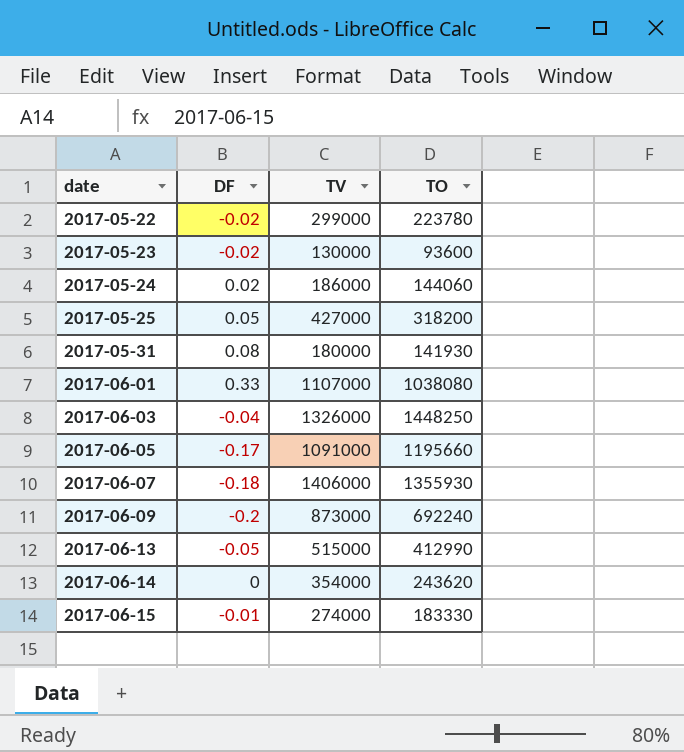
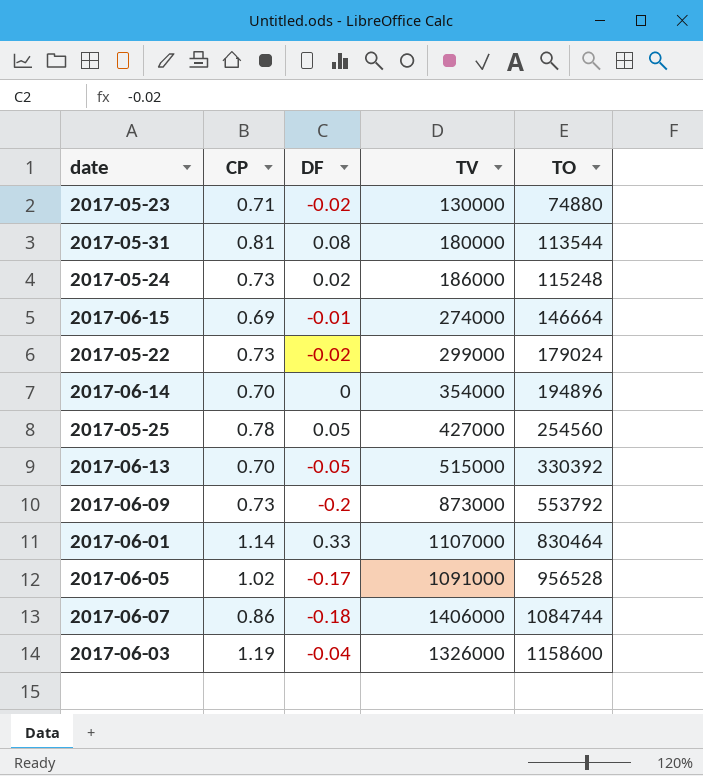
row order: date ascending -> TO ascending
column CP | position: none -> 2
2017-05-23 | TO: 93600 -> 74880
2017-05-31 | TO: 141930 -> 113544
2017-05-24 | TO: 144060 -> 115248
2017-06-15 | TO: 183330 -> 146664
2017-05-22 | TO: 223780 -> 179024
2017-06-14 | TO: 243620 -> 194896
2017-05-25 | TO: 318200 -> 254560
2017-06-13 | TO: 412990 -> 330392
2017-06-09 | TO: 692240 -> 553792
2017-06-01 | TO: 1038080 -> 830464
2017-06-05 | TO: 1195660 -> 956528
2017-06-07 | TO: 1355930 -> 1084744
2017-06-03 | TO: 1448250 -> 1158600

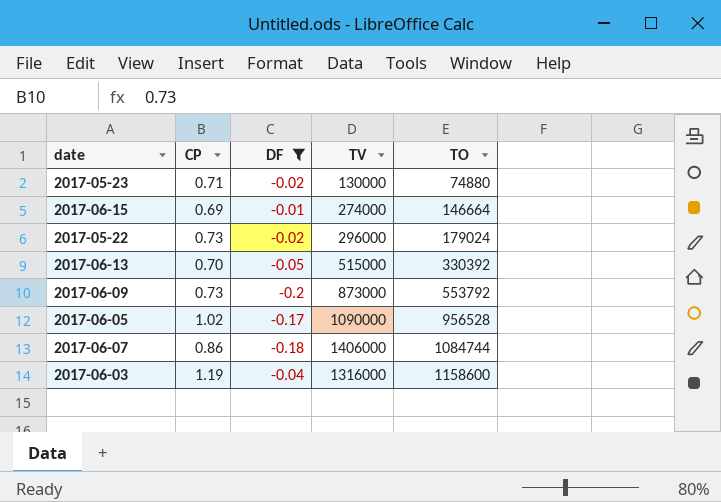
filter: none -> DF <= -0.01
2017-05-22 | TV: 299000 -> 296000
2017-06-05 | TV: 1091000 -> 1090000
2017-06-03 | TV: 1326000 -> 1316000

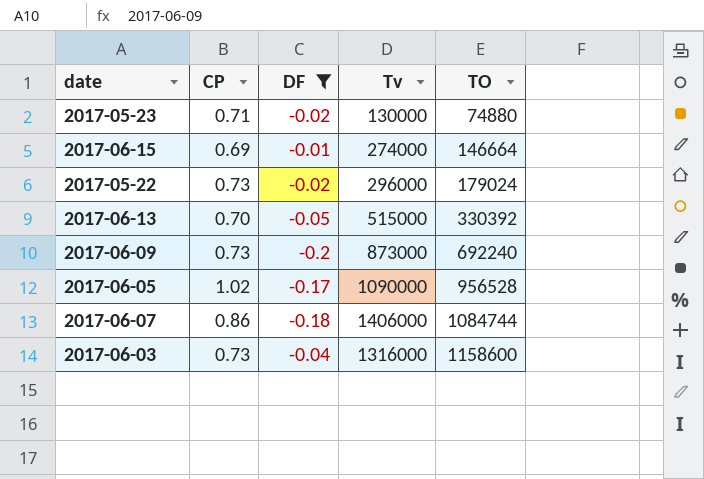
column name: TV -> Tv
2017-06-09 | TO: 553792 -> 692240
2017-06-03 | CP: 1.19 -> 0.73

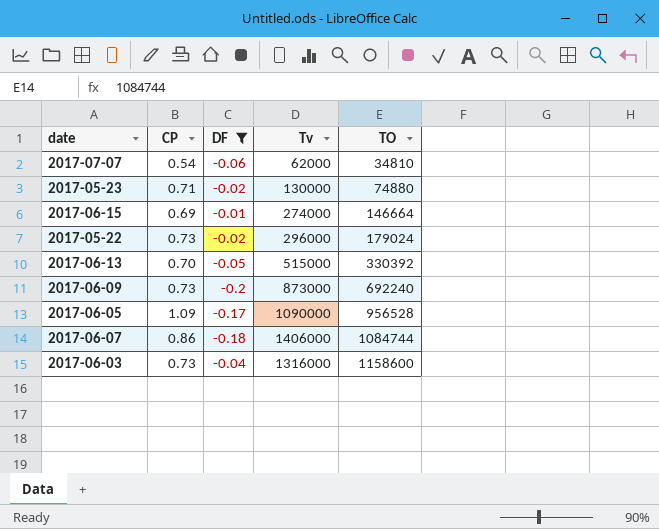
row 2017-07-07: none -> 0.54 | -0.06 | 62000 | 34810
2017-06-05 | CP: 1.02 -> 1.09

